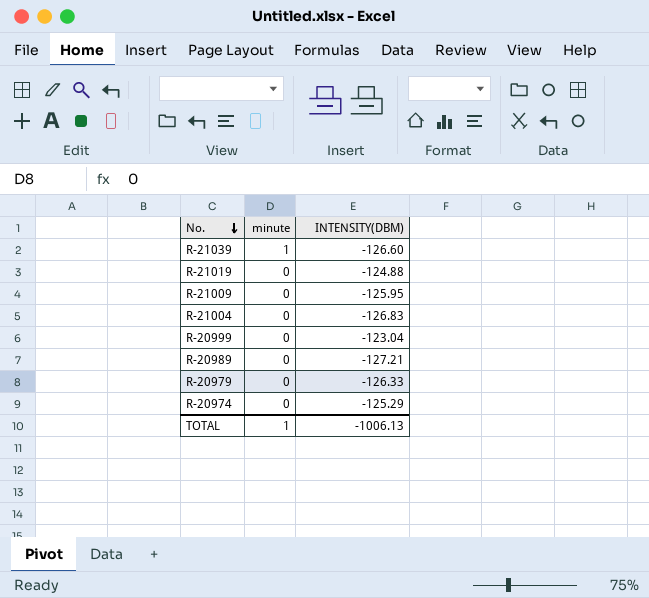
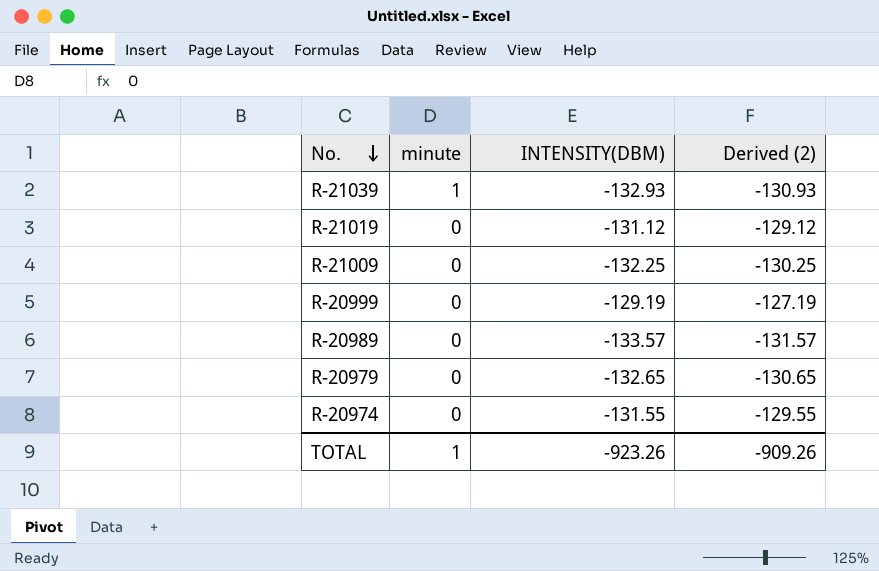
column Derived (2) | formula: none -> [INTENSITY(DBM)] + 2
row R-21004: 0 | -126.83 -> none
R-21039 | INTENSITY(DBM): -126.60 -> -132.93
R-21019 | INTENSITY(DBM): -124.88 -> -131.12
R-21009 | INTENSITY(DBM): -125.95 -> -132.25
R-20999 | INTENSITY(DBM): -123.04 -> -129.19
R-20989 | INTENSITY(DBM): -127.21 -> -133.57
R-20979 | INTENSITY(DBM): -126.33 -> -132.65
R-20974 | INTENSITY(DBM): -125.29 -> -131.55
TOTAL | INTENSITY(DBM): -1006.13 -> -923.26

